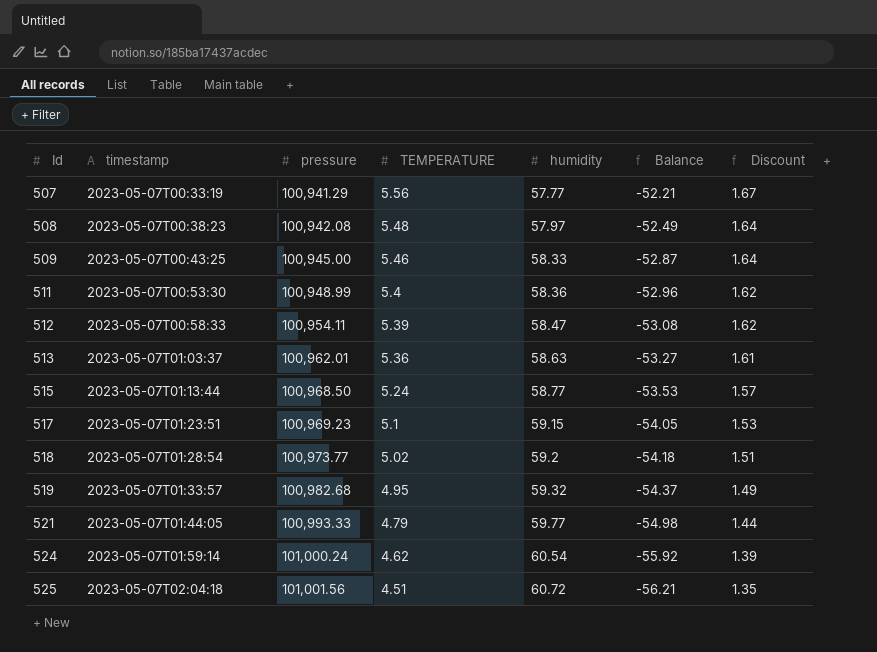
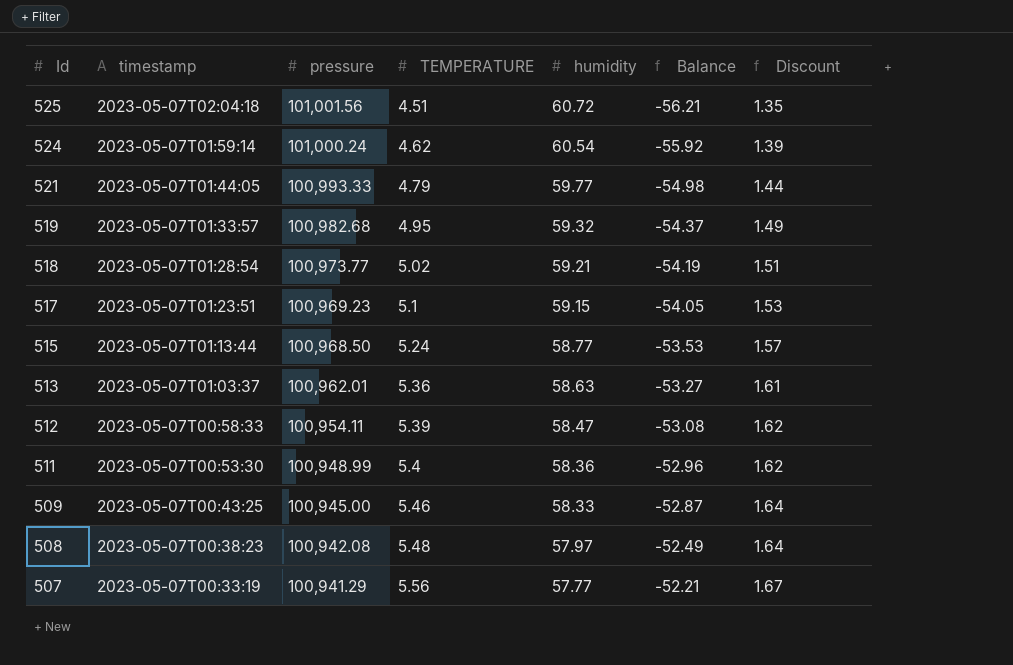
row order: Id ascending -> Id descending
518 | humidity: 59.2 -> 59.21
518 | Balance: -54.18 -> -54.19

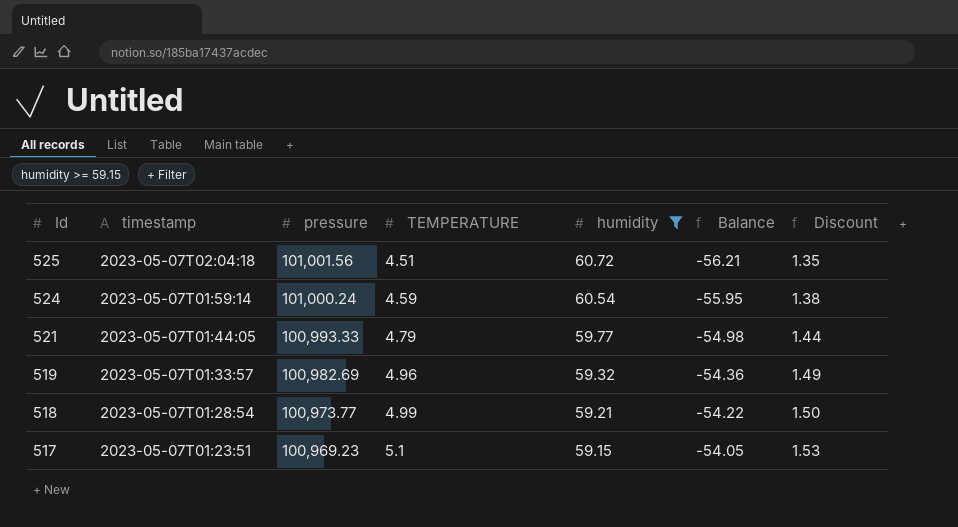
filter: none -> humidity >= 59.15
524 | TEMPERATURE: 4.62 -> 4.59
524 | Balance: -55.92 -> -55.95
524 | Discount: 1.39 -> 1.38
519 | pressure: 100,982.68 -> 100,982.69
519 | TEMPERATURE: 4.95 -> 4.96
519 | Balance: -54.37 -> -54.36
518 | TEMPERATURE: 5.02 -> 4.99
518 | Balance: -54.19 -> -54.22
518 | Discount: 1.51 -> 1.50

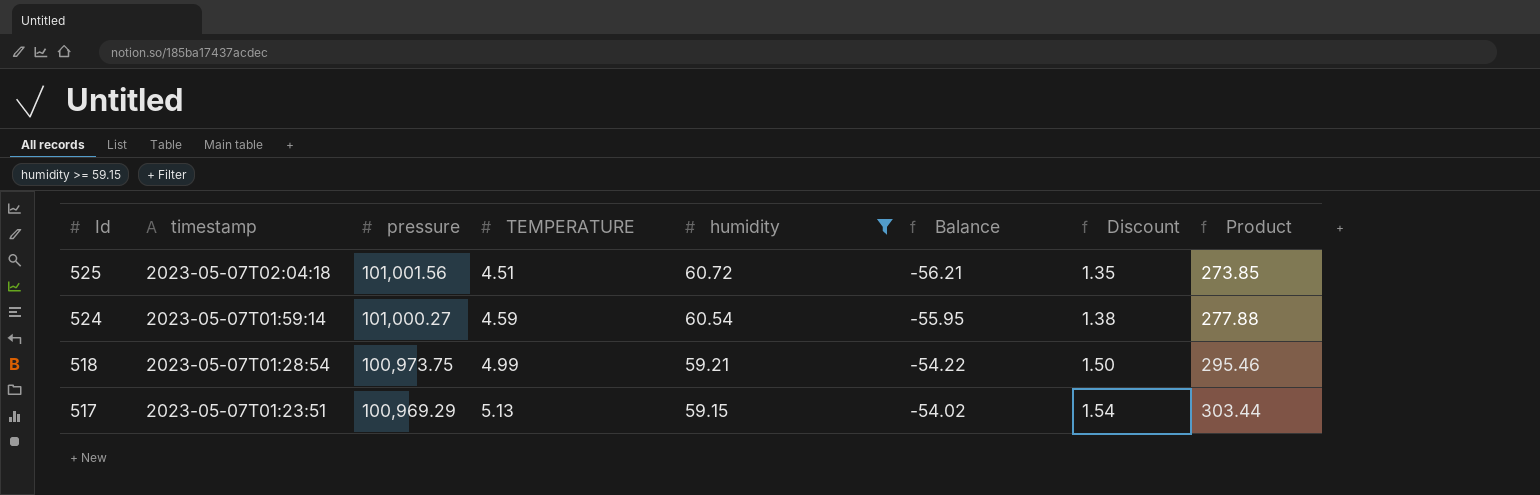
column Product | formula: none -> [TEMPERATURE] * [humidity]
row 521: 2023-05-07T01:44:05 | 100,993.33 | 4.79 | 59.77 | -54.98 | 1.44 -> none
row 519: 2023-05-07T01:33:57 | 100,982.69 | 4.96 | 59.32 | -54.36 | 1.49 -> none
524 | pressure: 101,000.24 -> 101,000.27
518 | pressure: 100,973.77 -> 100,973.75
517 | pressure: 100,969.23 -> 100,969.29
517 | TEMPERATURE: 5.1 -> 5.13
517 | Balance: -54.05 -> -54.02
517 | Discount: 1.53 -> 1.54

